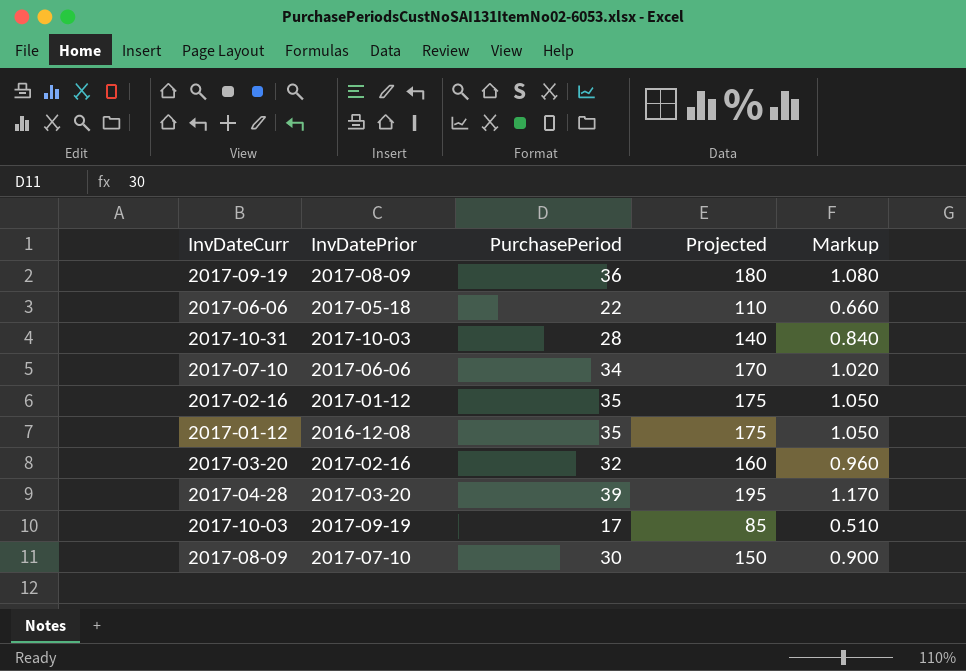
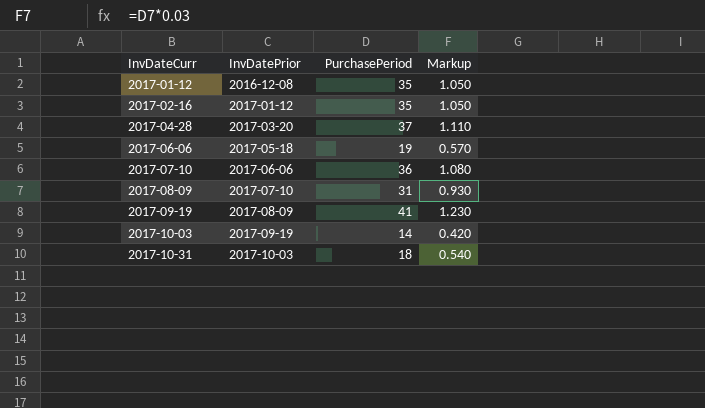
row order: none -> InvDateCurr ascending
column Projected | formula: [PurchasePeriod] * 5 -> none
row 2017-03-20: 2017-02-16 | 32 | 160 | 0.960 -> none
2017-04-28 | PurchasePeriod: 39 -> 37
2017-04-28 | Markup: 1.170 -> 1.110
2017-06-06 | PurchasePeriod: 22 -> 19
2017-06-06 | Markup: 0.660 -> 0.570
2017-07-10 | PurchasePeriod: 34 -> 36
2017-07-10 | Markup: 1.020 -> 1.080
2017-08-09 | PurchasePeriod: 30 -> 31
2017-08-09 | Markup: 0.900 -> 0.930
2017-09-19 | PurchasePeriod: 36 -> 41
2017-09-19 | Markup: 1.080 -> 1.230
2017-10-03 | PurchasePeriod: 17 -> 14
2017-10-03 | Markup: 0.510 -> 0.420
2017-10-31 | PurchasePeriod: 28 -> 18
2017-10-31 | Markup: 0.840 -> 0.540

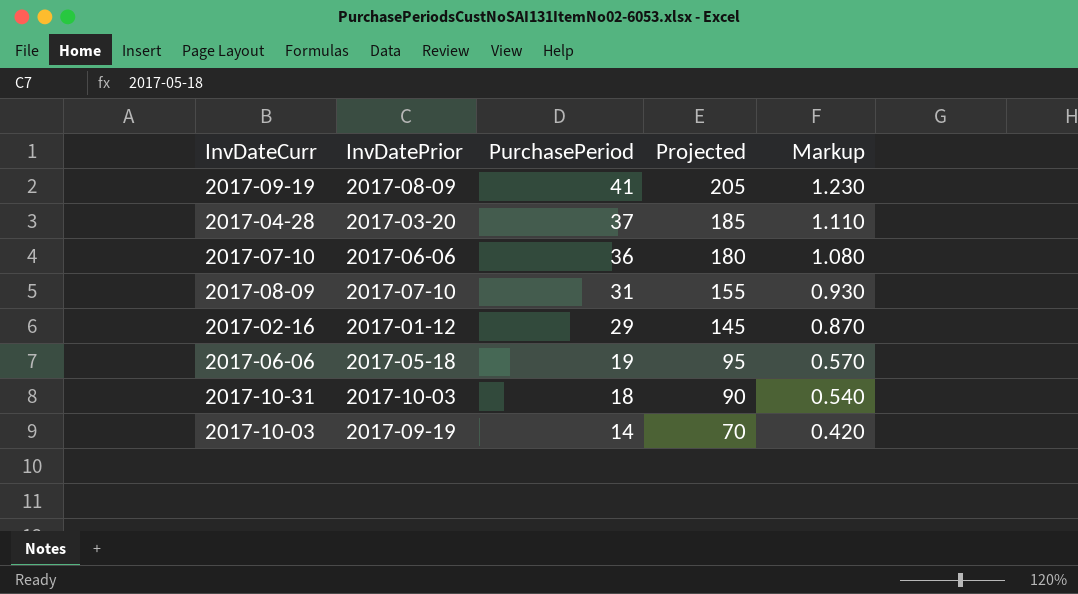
row order: InvDateCurr ascending -> PurchasePeriod descending
column Projected | formula: none -> [PurchasePeriod] * 5
row 2017-01-12: 2016-12-08 | 35 | 1.050 -> none
2017-02-16 | PurchasePeriod: 35 -> 29
2017-02-16 | Markup: 1.050 -> 0.870

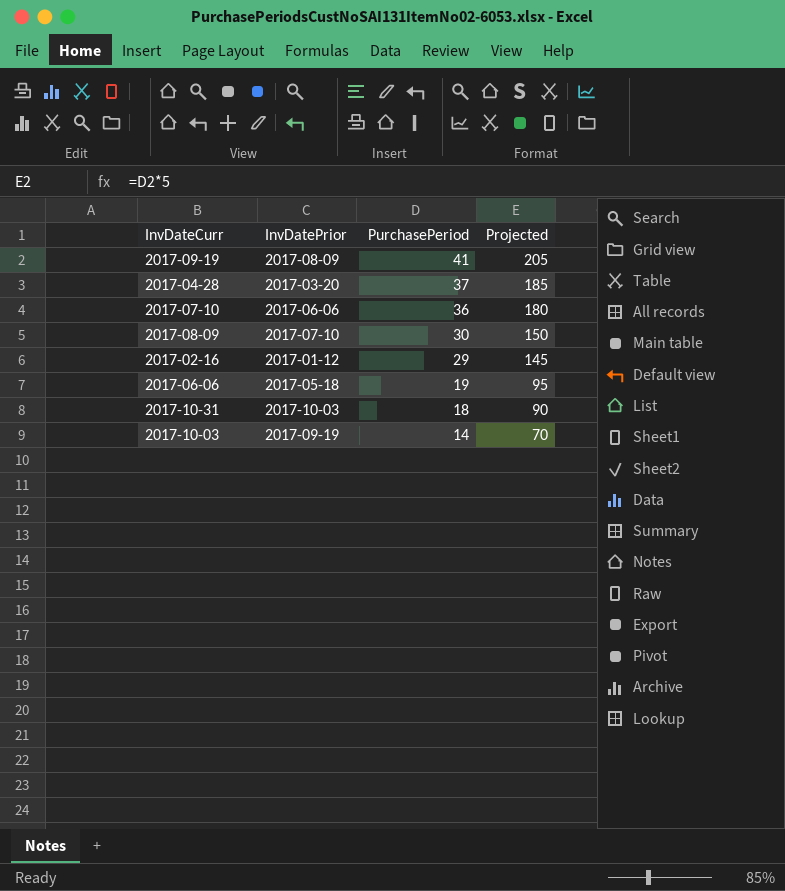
column Markup | formula: [PurchasePeriod] * 0.03 -> none
2017-08-09 | PurchasePeriod: 31 -> 30
2017-08-09 | Projected: 155 -> 150

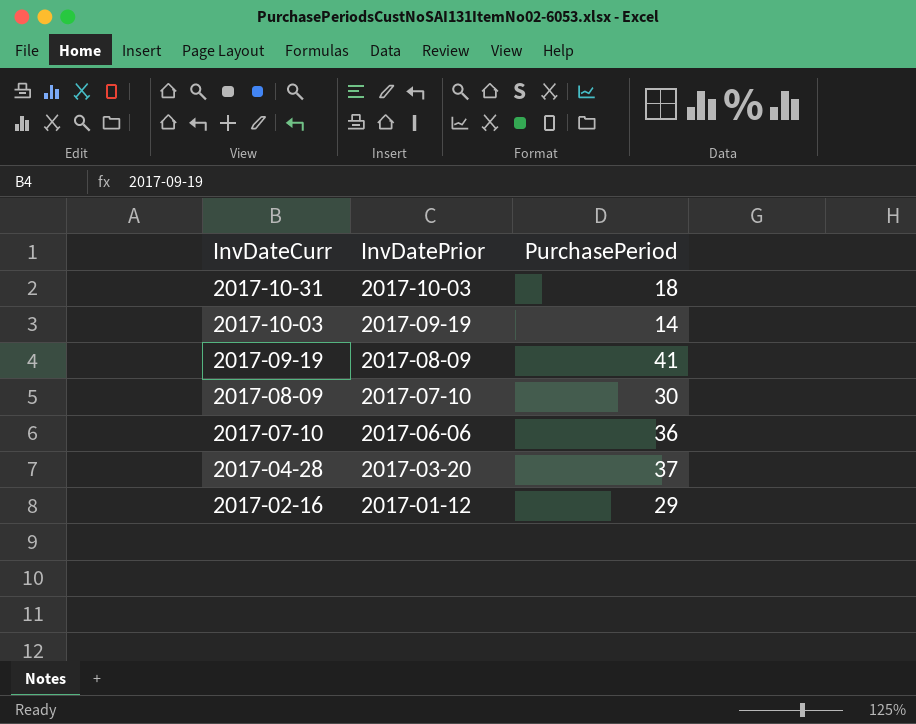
row order: PurchasePeriod descending -> InvDateCurr descending
column Projected | formula: [PurchasePeriod] * 5 -> none
row 2017-06-06: 2017-05-18 | 19 | 95 -> none

